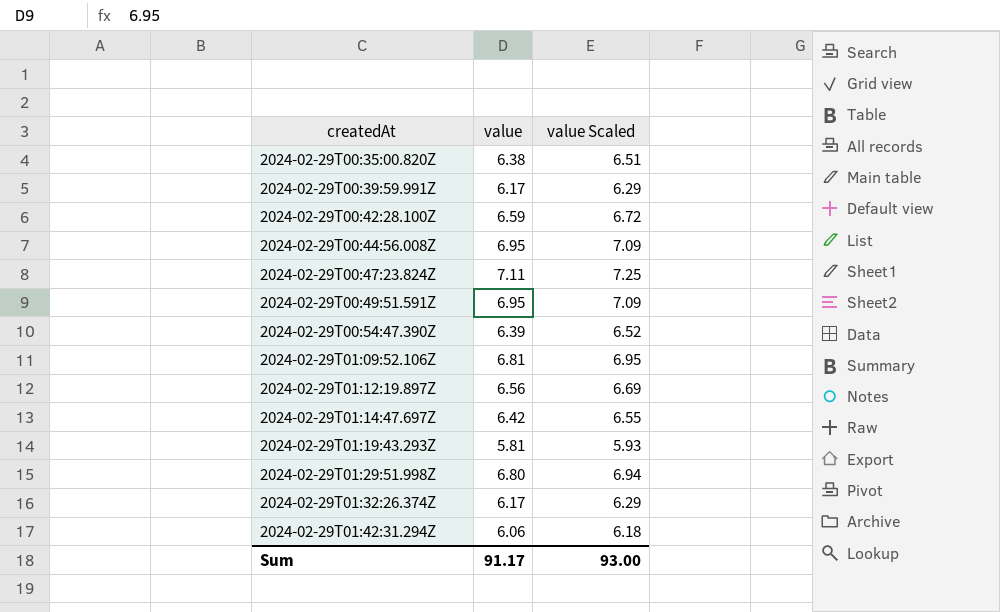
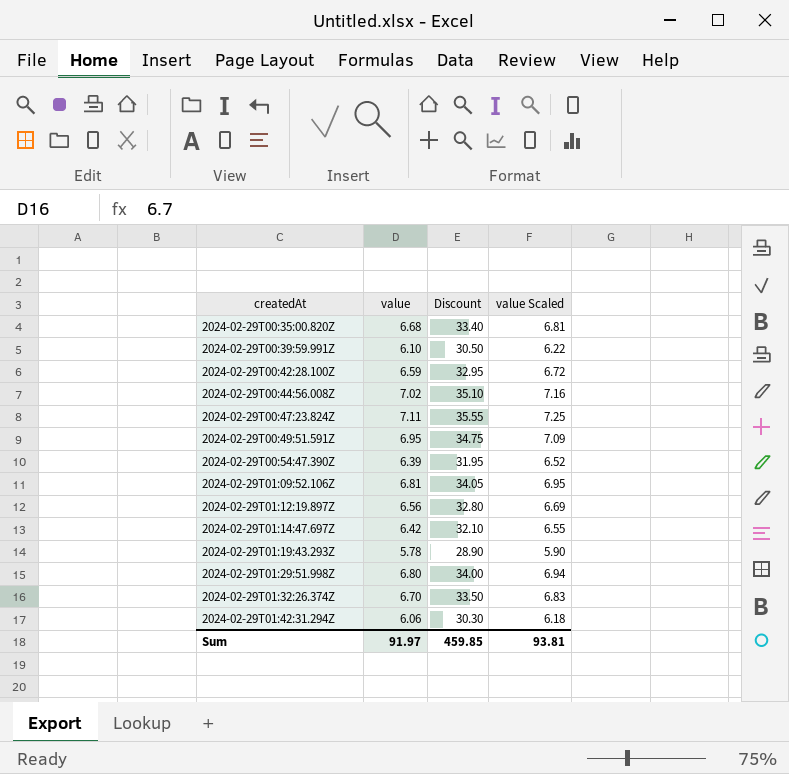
column Discount | formula: none -> [value] * 5
2024-02-29T00:35:00.820Z | value: 6.38 -> 6.68
2024-02-29T00:35:00.820Z | value Scaled: 6.51 -> 6.81
2024-02-29T00:39:59.991Z | value: 6.17 -> 6.10
2024-02-29T00:39:59.991Z | value Scaled: 6.29 -> 6.22
2024-02-29T00:44:56.008Z | value: 6.95 -> 7.02
2024-02-29T00:44:56.008Z | value Scaled: 7.09 -> 7.16
2024-02-29T01:19:43.293Z | value: 5.81 -> 5.78
2024-02-29T01:19:43.293Z | value Scaled: 5.93 -> 5.90
2024-02-29T01:32:26.374Z | value: 6.17 -> 6.70
2024-02-29T01:32:26.374Z | value Scaled: 6.29 -> 6.83
Sum | value: 91.17 -> 91.97
Sum | value Scaled: 93.00 -> 93.81

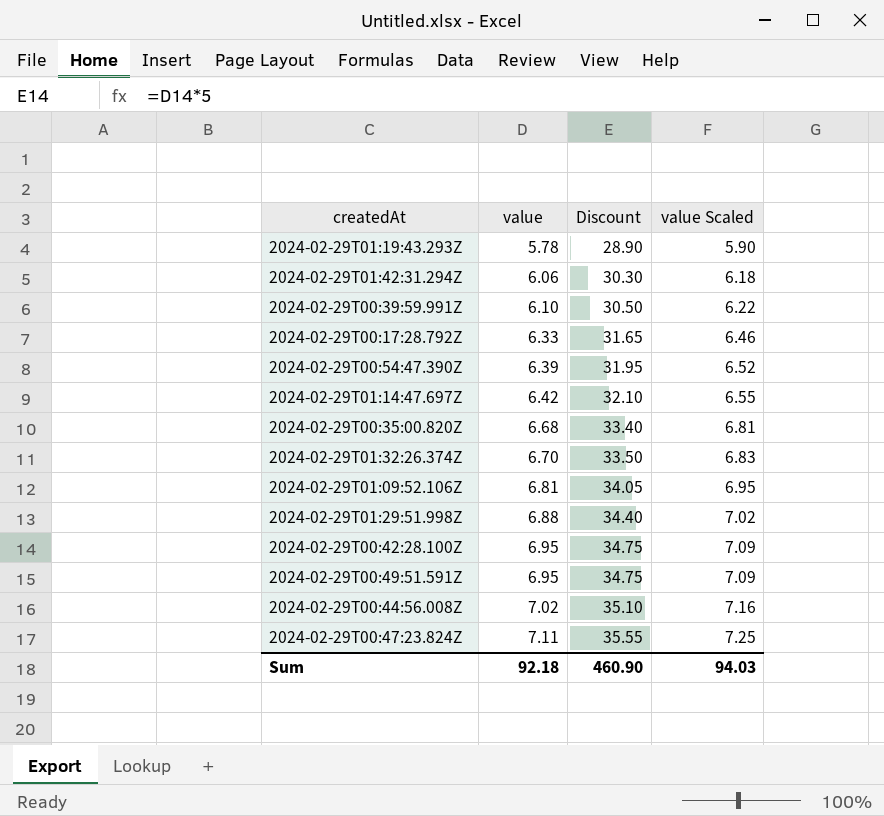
row order: createdAt ascending -> value ascending
row 2024-02-29T01:12:19.897Z: 6.56 | 32.80 | 6.69 -> none
row 2024-02-29T00:17:28.792Z: none -> 6.33 | 31.65 | 6.46
2024-02-29T01:29:51.998Z | value: 6.80 -> 6.88
2024-02-29T01:29:51.998Z | Discount: 34.00 -> 34.40
2024-02-29T01:29:51.998Z | value Scaled: 6.94 -> 7.02
2024-02-29T00:42:28.100Z | value: 6.59 -> 6.95
2024-02-29T00:42:28.100Z | Discount: 32.95 -> 34.75
2024-02-29T00:42:28.100Z | value Scaled: 6.72 -> 7.09
Sum | value: 91.97 -> 92.18
Sum | Discount: 459.85 -> 460.90
Sum | value Scaled: 93.81 -> 94.03

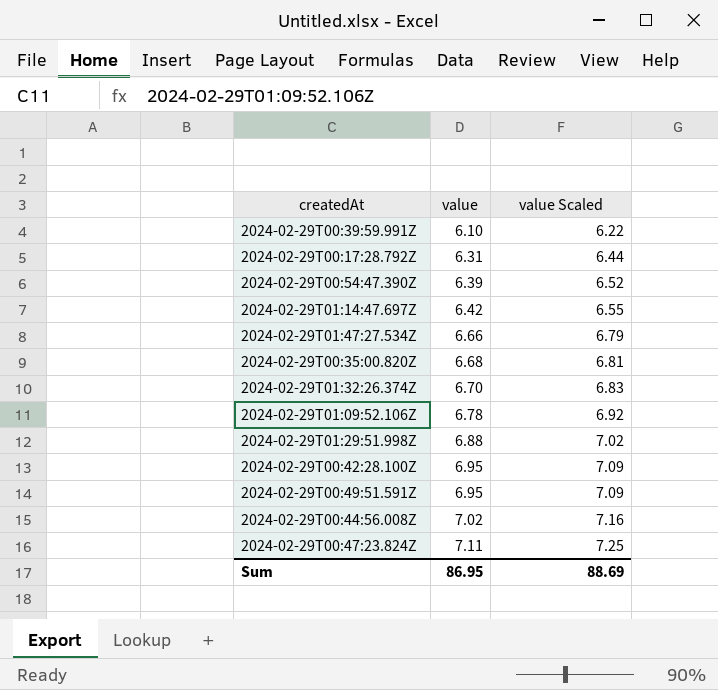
column Discount | formula: [value] * 5 -> none
row 2024-02-29T01:19:43.293Z: 5.78 | 28.90 | 5.90 -> none
row 2024-02-29T01:42:31.294Z: 6.06 | 30.30 | 6.18 -> none
2024-02-29T00:17:28.792Z | value: 6.33 -> 6.31
2024-02-29T00:17:28.792Z | value Scaled: 6.46 -> 6.44
row 2024-02-29T01:47:27.534Z: none -> 6.66 | 6.79
2024-02-29T01:09:52.106Z | value: 6.81 -> 6.78
2024-02-29T01:09:52.106Z | value Scaled: 6.95 -> 6.92
Sum | value: 92.18 -> 86.95
Sum | value Scaled: 94.03 -> 88.69

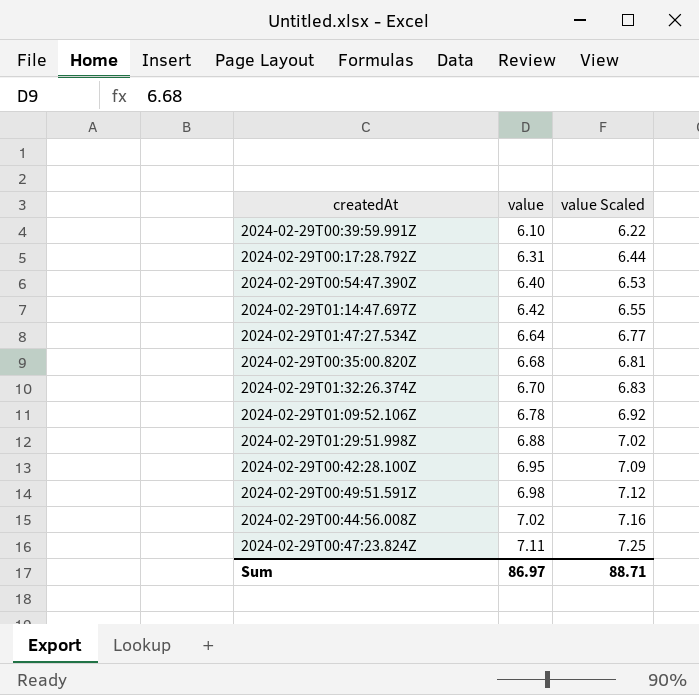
2024-02-29T00:54:47.390Z | value: 6.39 -> 6.40
2024-02-29T00:54:47.390Z | value Scaled: 6.52 -> 6.53
2024-02-29T01:47:27.534Z | value: 6.66 -> 6.64
2024-02-29T01:47:27.534Z | value Scaled: 6.79 -> 6.77
2024-02-29T00:49:51.591Z | value: 6.95 -> 6.98
2024-02-29T00:49:51.591Z | value Scaled: 7.09 -> 7.12
Sum | value: 86.95 -> 86.97
Sum | value Scaled: 88.69 -> 88.71

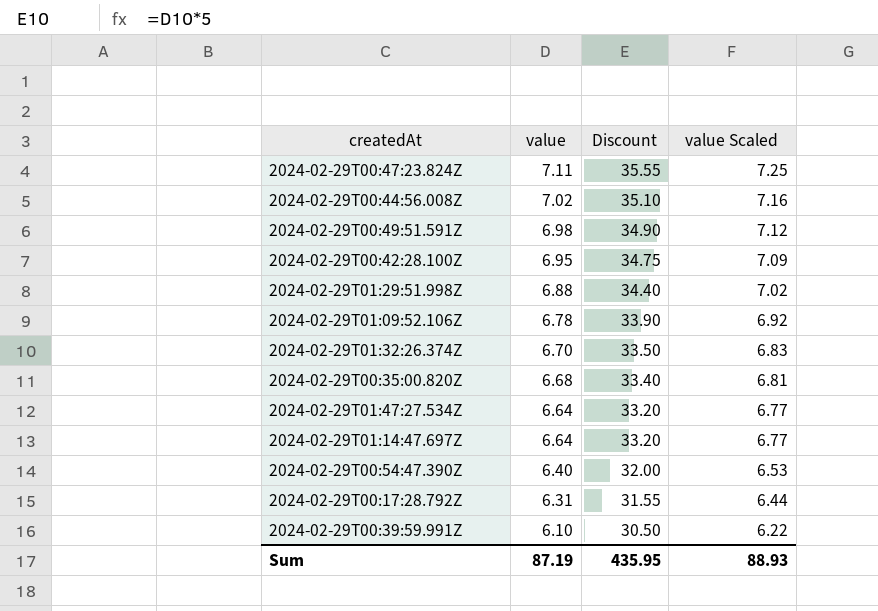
row order: value ascending -> value descending
column Discount | formula: none -> [value] * 5
2024-02-29T01:14:47.697Z | value: 6.42 -> 6.64
2024-02-29T01:14:47.697Z | value Scaled: 6.55 -> 6.77
Sum | value: 86.97 -> 87.19
Sum | value Scaled: 88.71 -> 88.93

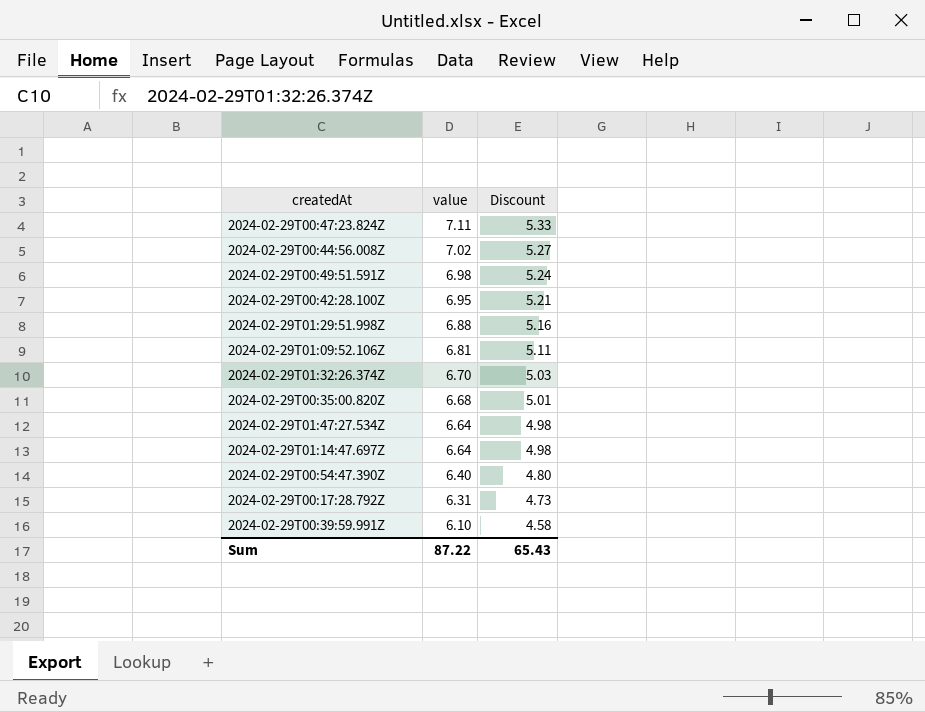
column value Scaled | formula: [value] * 1.02 -> none
column Discount | formula: [value] * 5 -> [value] * 0.75
2024-02-29T01:09:52.106Z | value: 6.78 -> 6.81
Sum | value: 87.19 -> 87.22
Sum | Discount: 435.95 -> 65.43

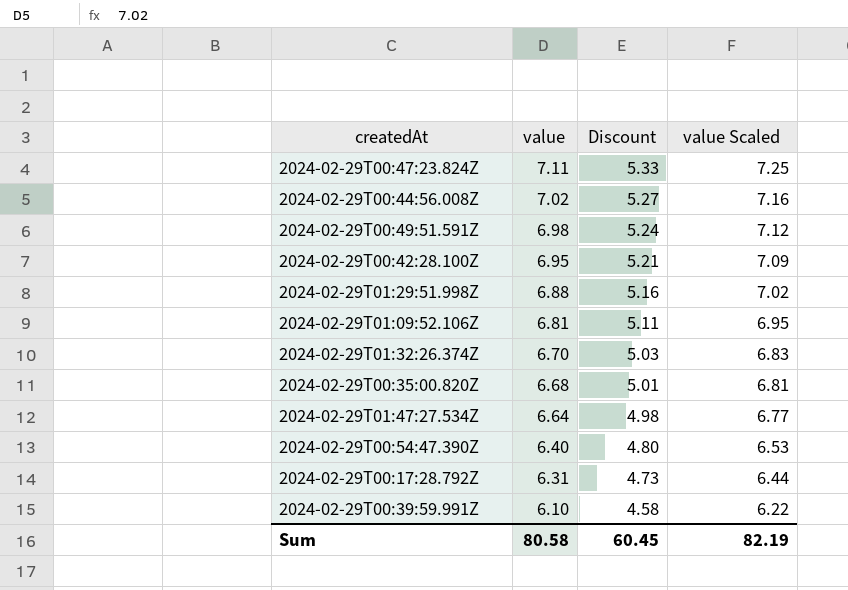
column value Scaled | formula: none -> [value] * 1.02
row 2024-02-29T01:14:47.697Z: 6.64 | 4.98 -> none
Sum | value: 87.22 -> 80.58
Sum | Discount: 65.43 -> 60.45

